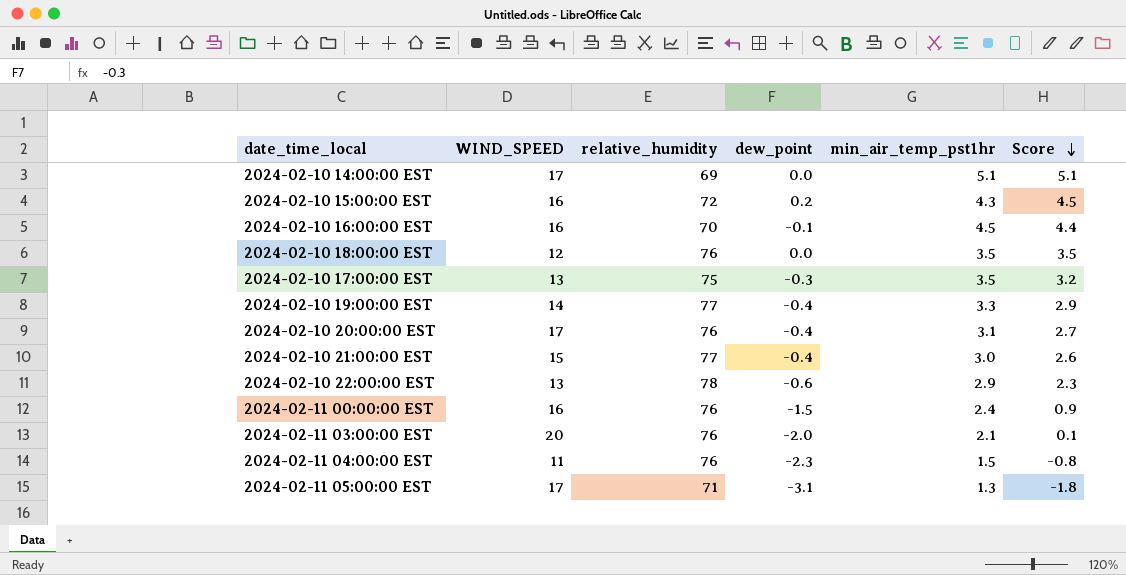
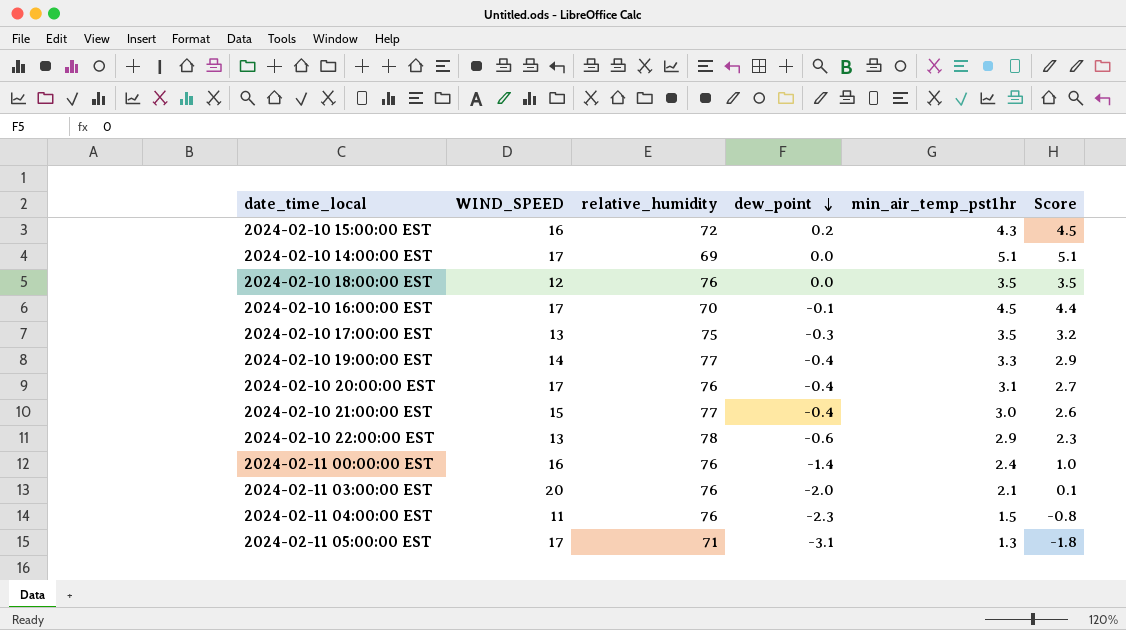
row order: Score descending -> dew_point descending
2024-02-10 16:00:00 EST | WIND_SPEED: 16 -> 17
2024-02-11 00:00:00 EST | dew_point: -1.5 -> -1.4
2024-02-11 00:00:00 EST | Score: 0.9 -> 1.0

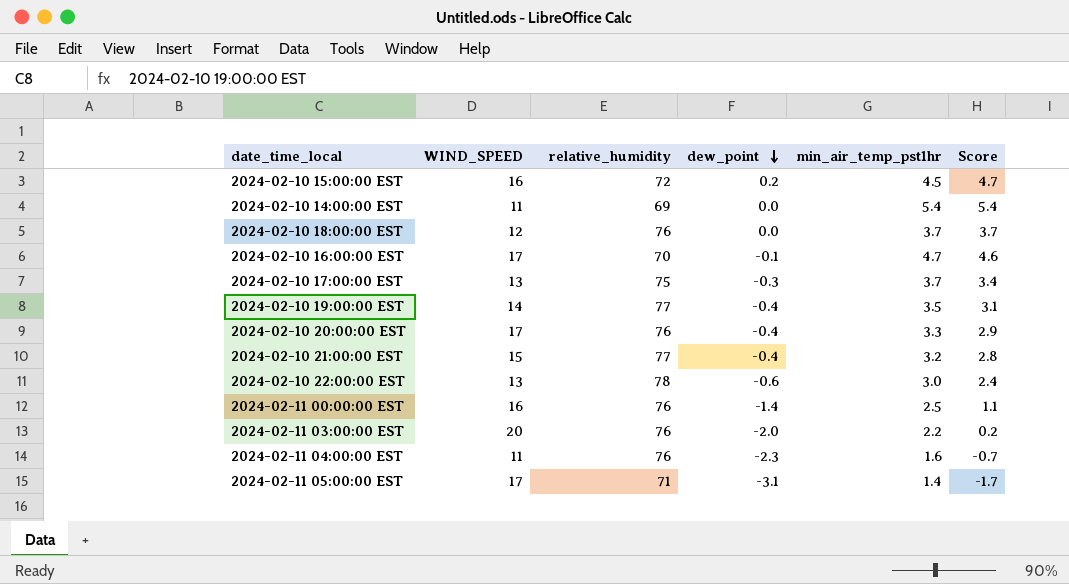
2024-02-10 15:00:00 EST | min_air_temp_pst1hr: 4.3 -> 4.5
2024-02-10 15:00:00 EST | Score: 4.5 -> 4.7
2024-02-10 14:00:00 EST | WIND_SPEED: 17 -> 11
2024-02-10 14:00:00 EST | min_air_temp_pst1hr: 5.1 -> 5.4
2024-02-10 14:00:00 EST | Score: 5.1 -> 5.4
2024-02-10 18:00:00 EST | min_air_temp_pst1hr: 3.5 -> 3.7
2024-02-10 18:00:00 EST | Score: 3.5 -> 3.7
2024-02-10 16:00:00 EST | min_air_temp_pst1hr: 4.5 -> 4.7
2024-02-10 16:00:00 EST | Score: 4.4 -> 4.6
2024-02-10 17:00:00 EST | min_air_temp_pst1hr: 3.5 -> 3.7
2024-02-10 17:00:00 EST | Score: 3.2 -> 3.4
2024-02-10 19:00:00 EST | min_air_temp_pst1hr: 3.3 -> 3.5
2024-02-10 19:00:00 EST | Score: 2.9 -> 3.1
2024-02-10 20:00:00 EST | min_air_temp_pst1hr: 3.1 -> 3.3
2024-02-10 20:00:00 EST | Score: 2.7 -> 2.9
2024-02-10 21:00:00 EST | min_air_temp_pst1hr: 3.0 -> 3.2
2024-02-10 21:00:00 EST | Score: 2.6 -> 2.8
2024-02-10 22:00:00 EST | min_air_temp_pst1hr: 2.9 -> 3.0
2024-02-10 22:00:00 EST | Score: 2.3 -> 2.4
2024-02-11 00:00:00 EST | min_air_temp_pst1hr: 2.4 -> 2.5
2024-02-11 00:00:00 EST | Score: 1.0 -> 1.1
2024-02-11 03:00:00 EST | min_air_temp_pst1hr: 2.1 -> 2.2
2024-02-11 03:00:00 EST | Score: 0.1 -> 0.2
2024-02-11 04:00:00 EST | min_air_temp_pst1hr: 1.5 -> 1.6
2024-02-11 04:00:00 EST | Score: -0.8 -> -0.7
2024-02-11 05:00:00 EST | min_air_temp_pst1hr: 1.3 -> 1.4
2024-02-11 05:00:00 EST | Score: -1.8 -> -1.7

